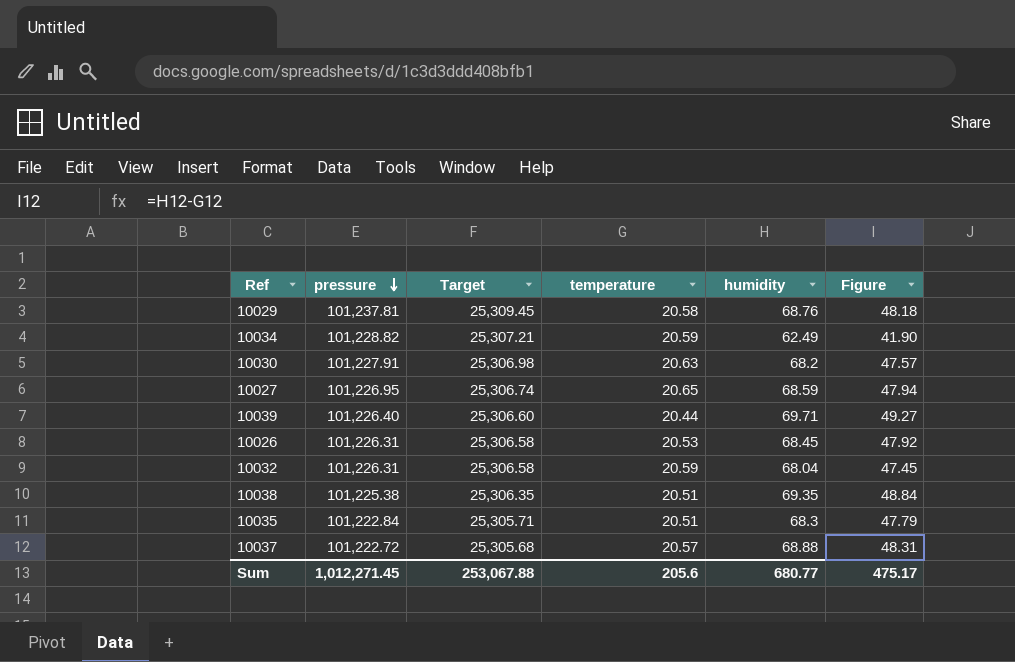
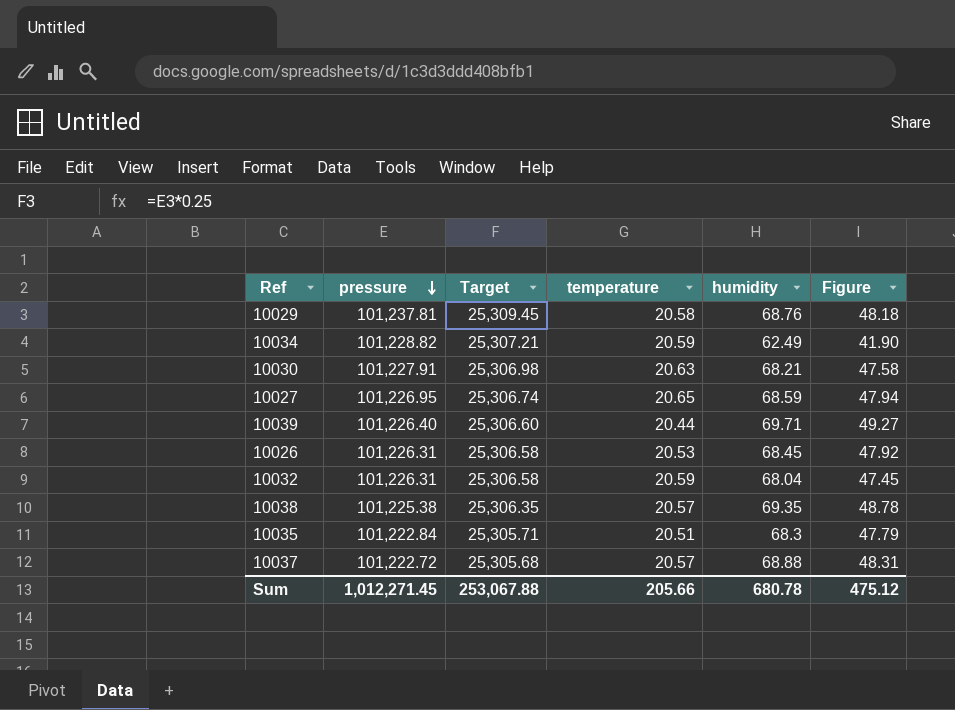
10030 | humidity: 68.2 -> 68.21
10030 | Figure: 47.57 -> 47.58
10038 | temperature: 20.51 -> 20.57
10038 | Figure: 48.84 -> 48.78
Sum | temperature: 205.6 -> 205.66
Sum | humidity: 680.77 -> 680.78
Sum | Figure: 475.17 -> 475.12

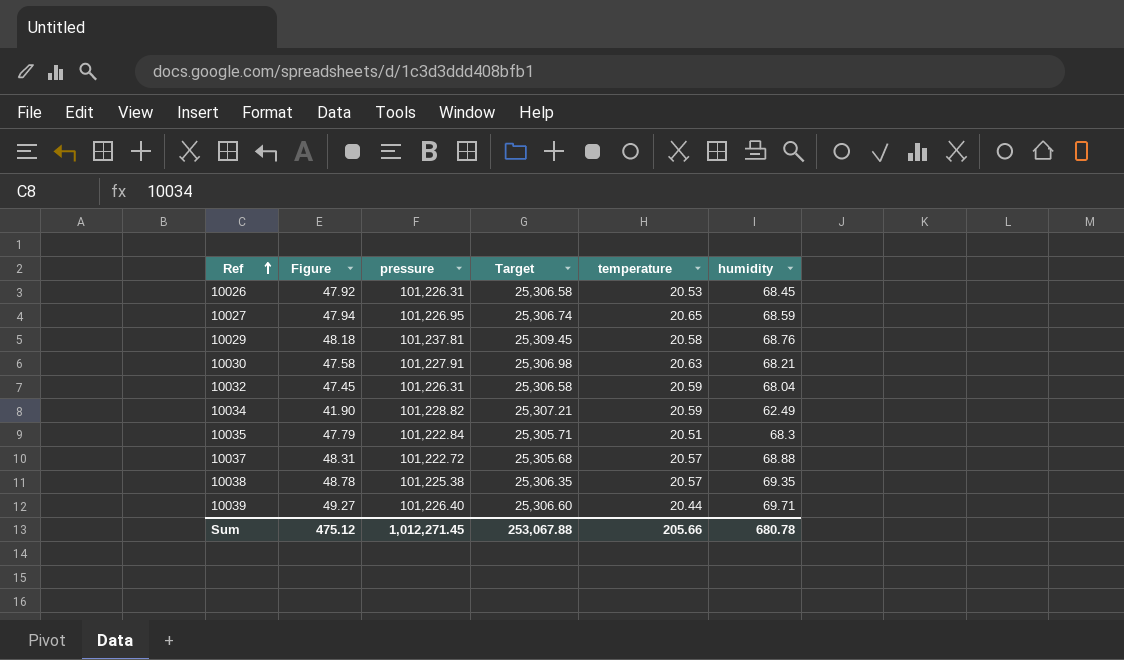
row order: pressure descending -> Ref ascending
column Figure | position: 6 -> 2

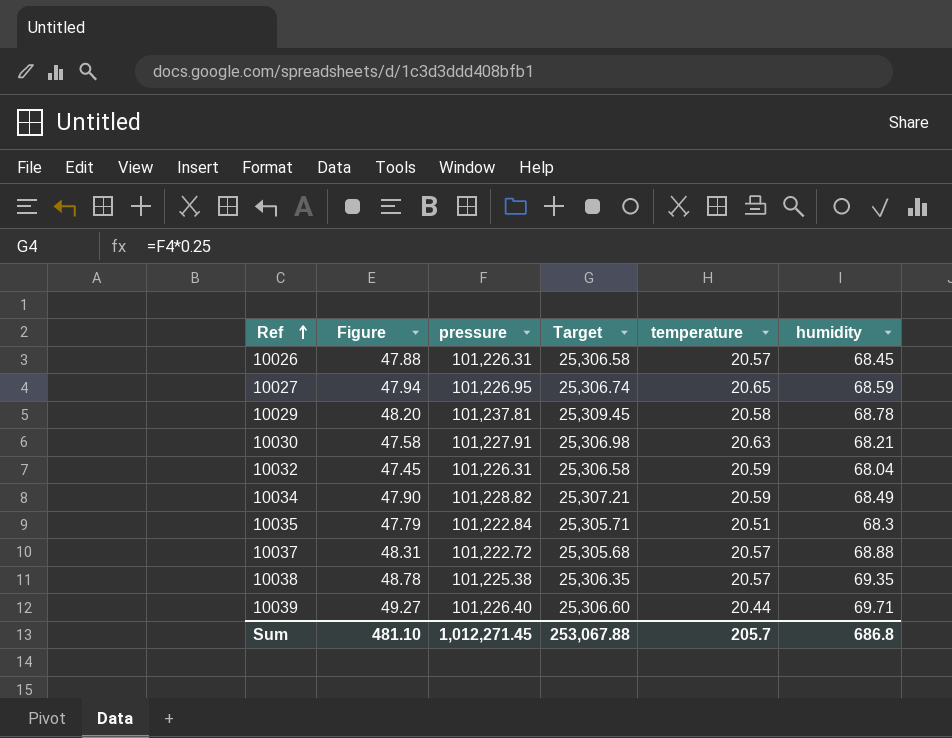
10026 | Figure: 47.92 -> 47.88
10026 | temperature: 20.53 -> 20.57
10029 | Figure: 48.18 -> 48.20
10029 | humidity: 68.76 -> 68.78
10034 | Figure: 41.90 -> 47.90
10034 | humidity: 62.49 -> 68.49
Sum | Figure: 475.12 -> 481.10
Sum | temperature: 205.66 -> 205.7
Sum | humidity: 680.78 -> 686.8

